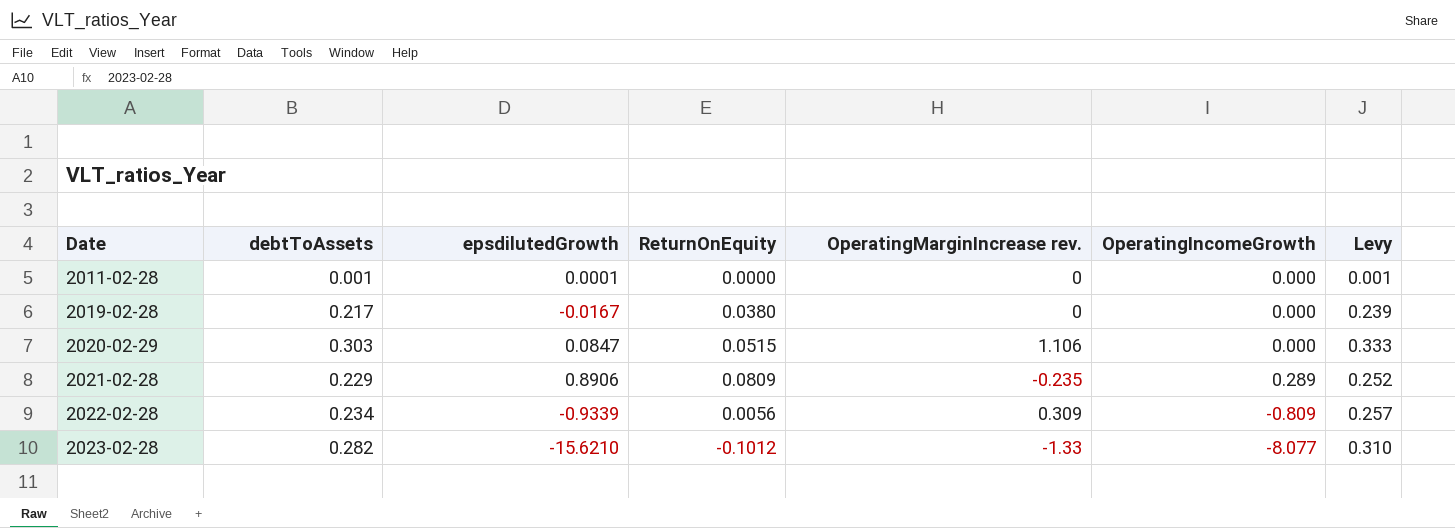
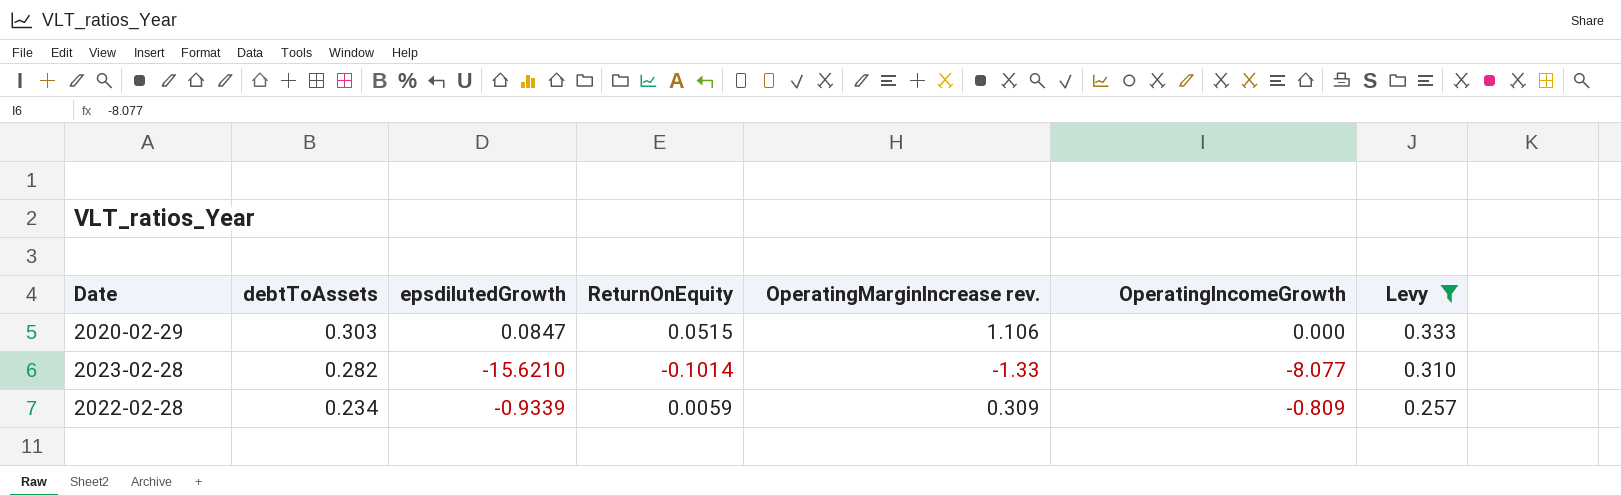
filter: none -> Levy >= 0.257
row order: Date ascending -> debtToAssets descending
2023-02-28 | ReturnOnEquity: -0.1012 -> -0.1014
2022-02-28 | ReturnOnEquity: 0.0056 -> 0.0059

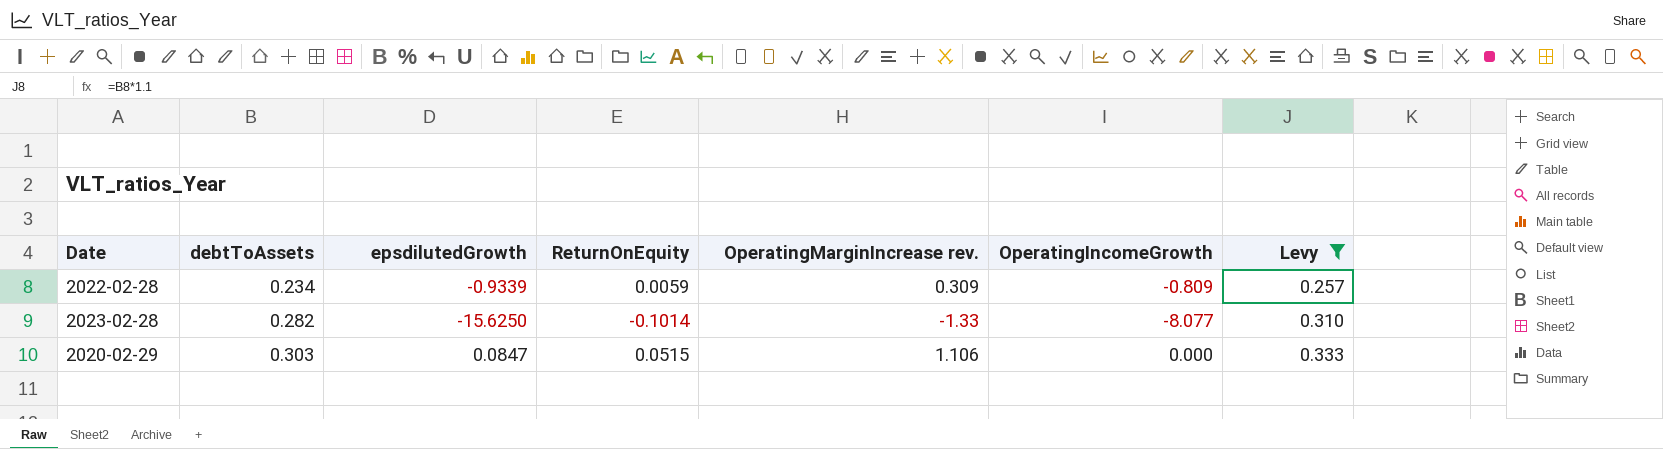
row order: debtToAssets descending -> debtToAssets ascending
2023-02-28 | epsdilutedGrowth: -15.6210 -> -15.6250

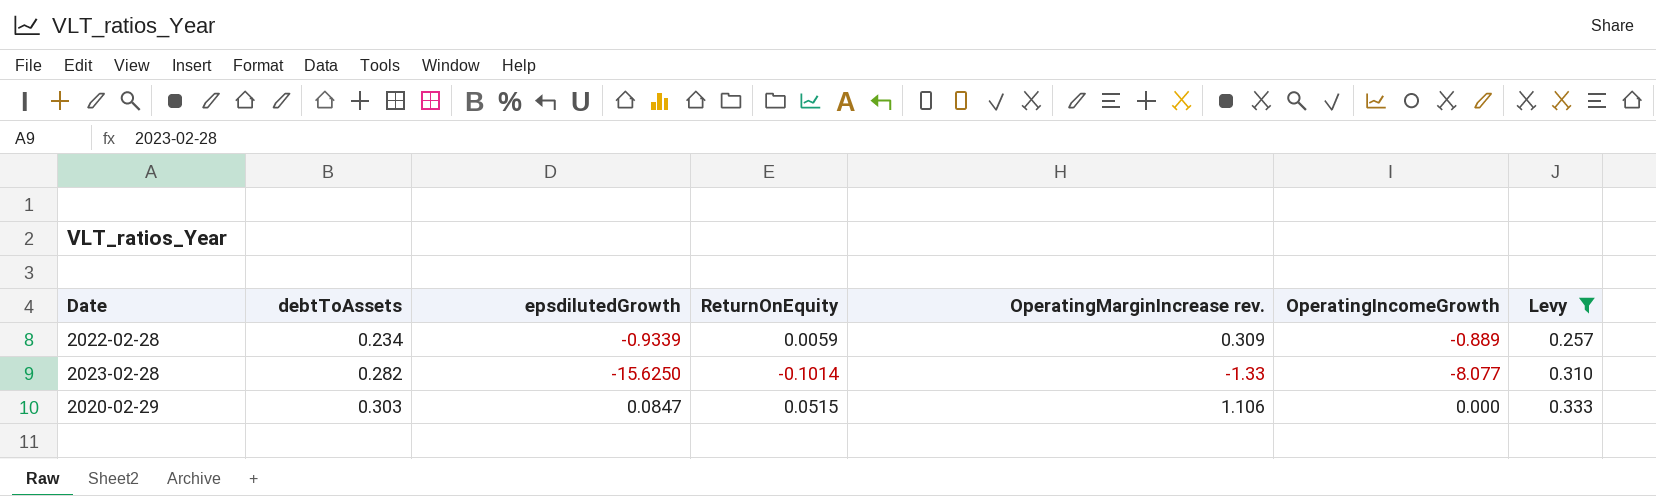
2022-02-28 | OperatingIncomeGrowth: -0.809 -> -0.889

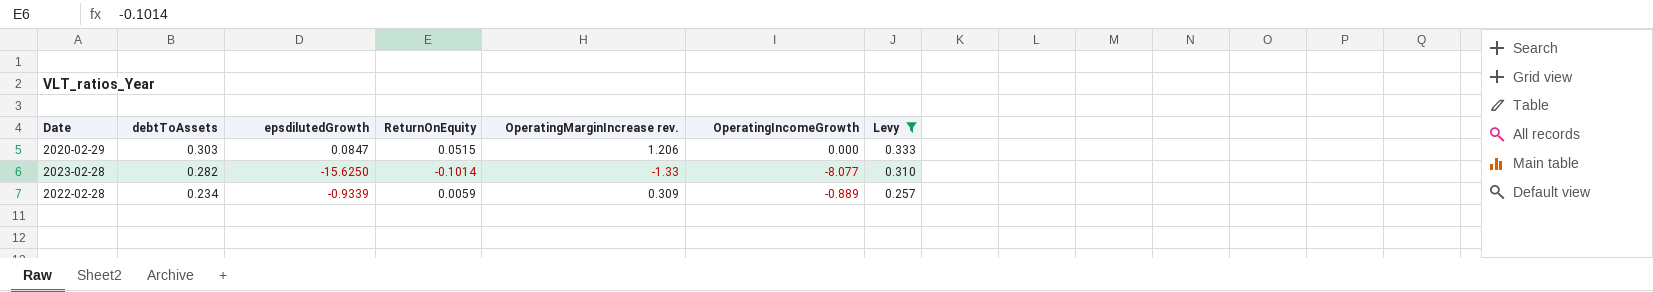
row order: debtToAssets ascending -> debtToAssets descending
2020-02-29 | OperatingMarginIncrease rev.: 1.106 -> 1.206

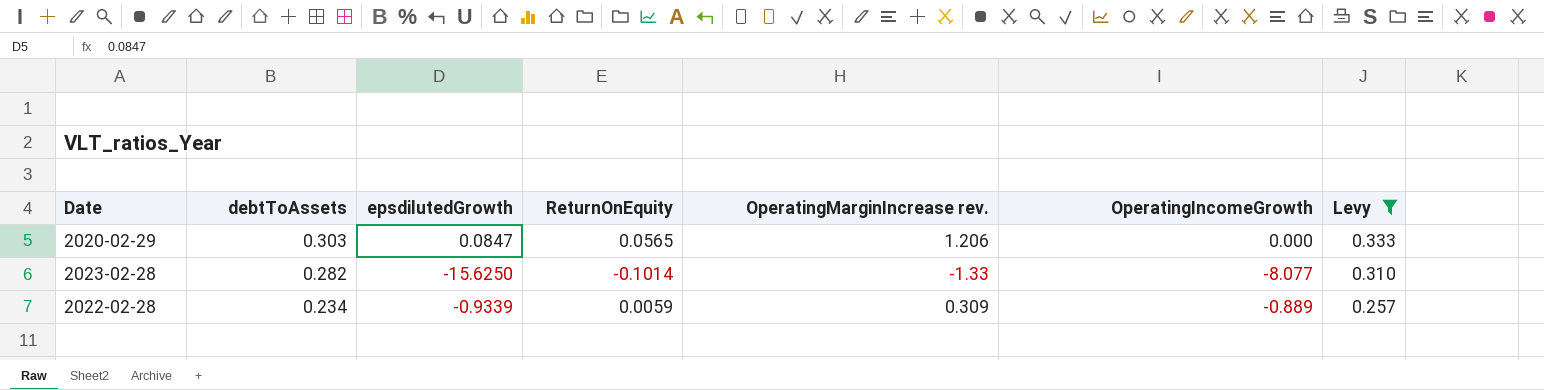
2020-02-29 | ReturnOnEquity: 0.0515 -> 0.0565

